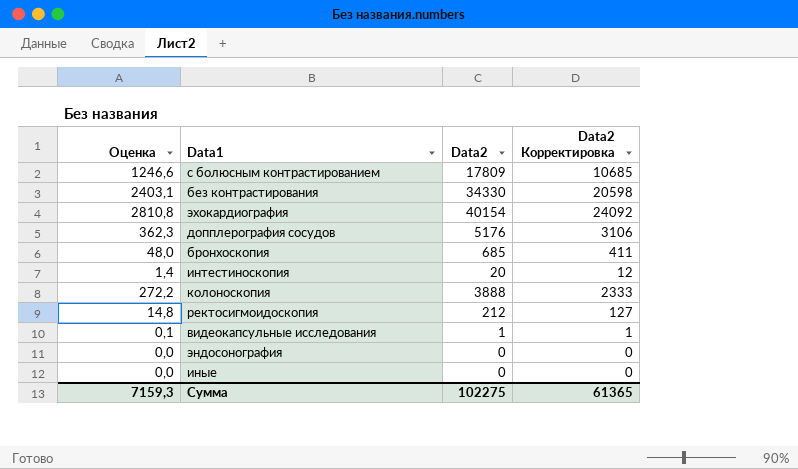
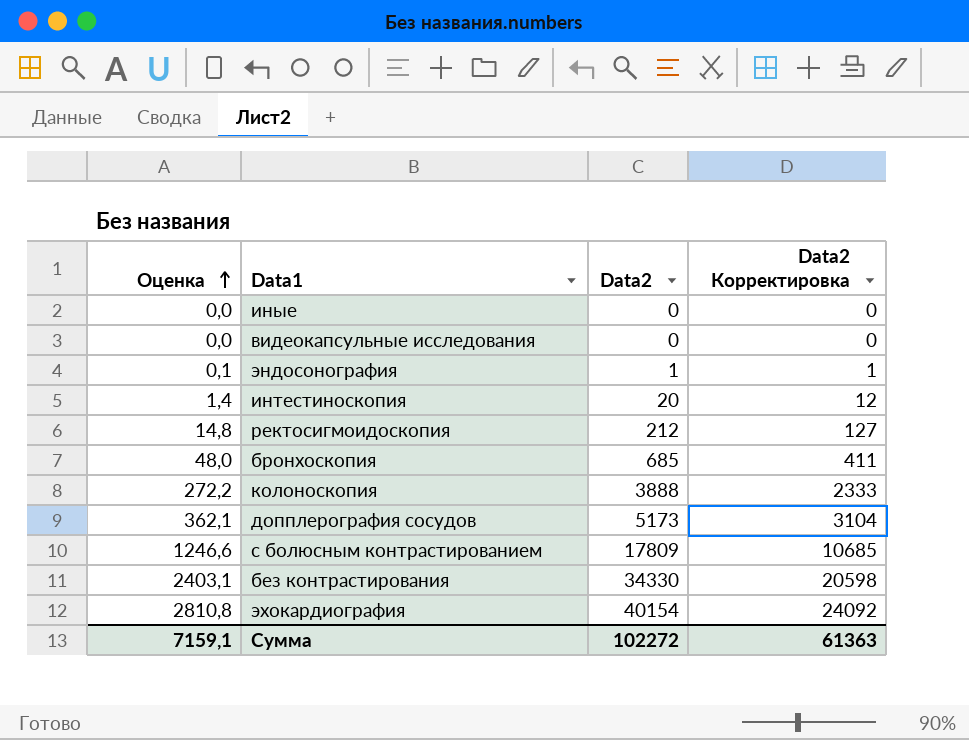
row order: none -> Оценка ascending
видеокапсульные исследования | Оценка: 0,1 -> 0,0
видеокапсульные исследования | Data2: 1 -> 0
видеокапсульные исследования | Data2 Корректировка: 1 -> 0
эндосонография | Оценка: 0,0 -> 0,1
эндосонография | Data2: 0 -> 1
эндосонография | Data2 Корректировка: 0 -> 1
допплерография сосудов | Оценка: 362,3 -> 362,1
допплерография сосудов | Data2: 5176 -> 5173
допплерография сосудов | Data2 Корректировка: 3106 -> 3104
Сумма | Оценка: 7159,3 -> 7159,1
Сумма | Data2: 102275 -> 102272
Сумма | Data2 Корректировка: 61365 -> 61363

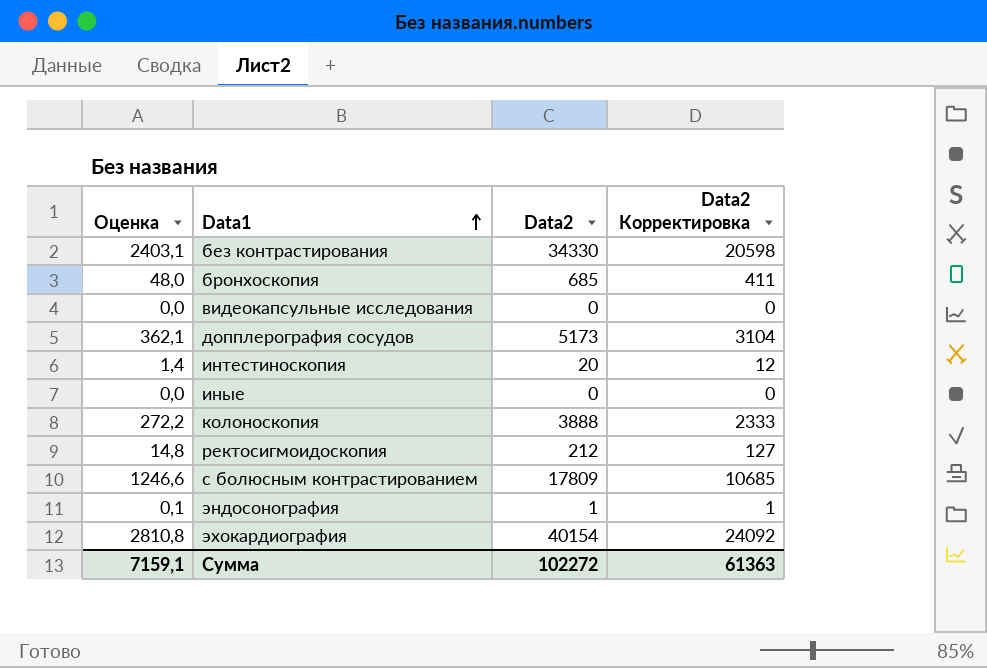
row order: Оценка ascending -> Data1 ascending

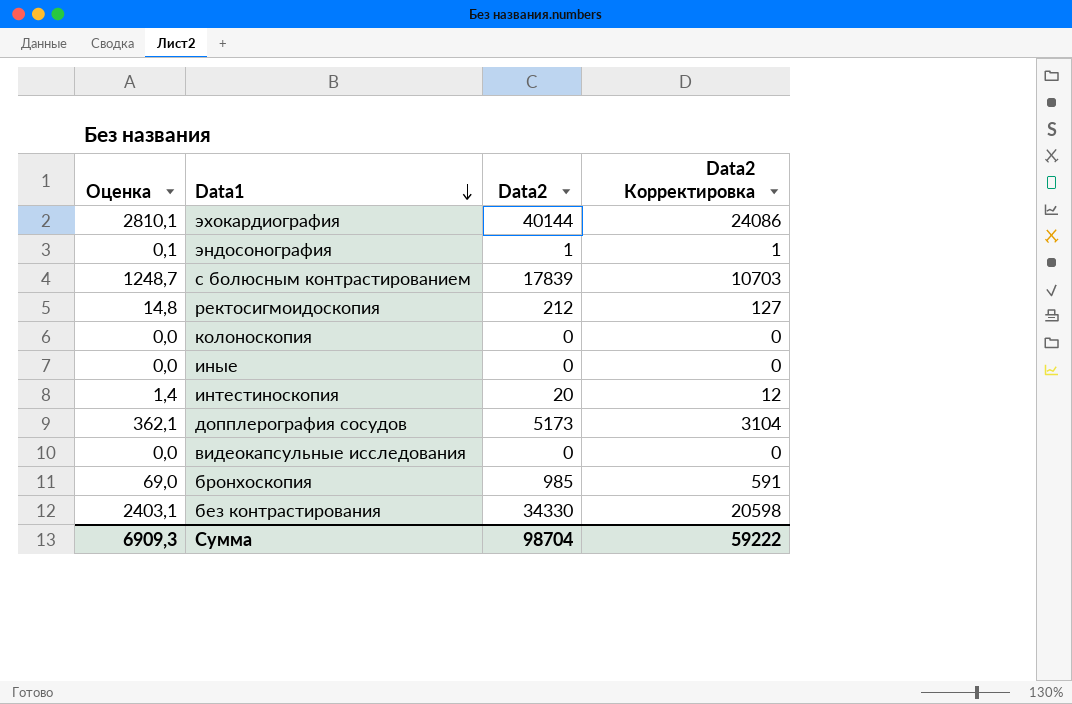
row order: Data1 ascending -> Data1 descending
эхокардиография | Оценка: 2810,8 -> 2810,1
эхокардиография | Data2: 40154 -> 40144
эхокардиография | Data2 Корректировка: 24092 -> 24086
с болюсным контрастированием | Оценка: 1246,6 -> 1248,7
с болюсным контрастированием | Data2: 17809 -> 17839
с болюсным контрастированием | Data2 Корректировка: 10685 -> 10703
колоноскопия | Оценка: 272,2 -> 0,0
колоноскопия | Data2: 3888 -> 0
колоноскопия | Data2 Корректировка: 2333 -> 0
бронхоскопия | Оценка: 48,0 -> 69,0
бронхоскопия | Data2: 685 -> 985
бронхоскопия | Data2 Корректировка: 411 -> 591
Сумма | Оценка: 7159,1 -> 6909,3
Сумма | Data2: 102272 -> 98704
Сумма | Data2 Корректировка: 61363 -> 59222

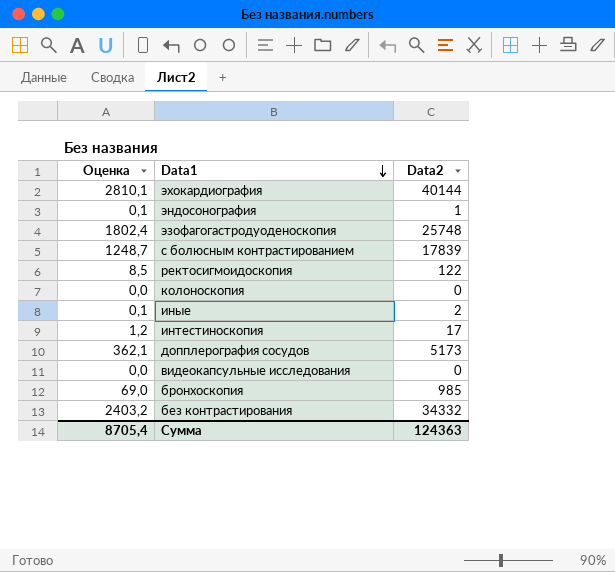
column Data2 Корректировка | formula: [Data2] * 0,6 -> none
row эзофагогастродуоденоскопия: none -> 1802,4 | 25748
ректосигмоидоскопия | Оценка: 14,8 -> 8,5
ректосигмоидоскопия | Data2: 212 -> 122
иные | Оценка: 0,0 -> 0,1
иные | Data2: 0 -> 2
интестиноскопия | Оценка: 1,4 -> 1,2
интестиноскопия | Data2: 20 -> 17
без контрастирования | Оценка: 2403,1 -> 2403,2
без контрастирования | Data2: 34330 -> 34332
Сумма | Оценка: 6909,3 -> 8705,4
Сумма | Data2: 98704 -> 124363

